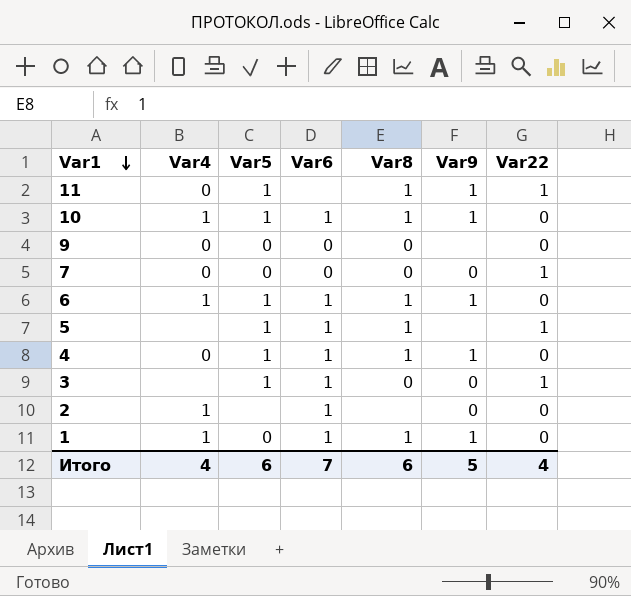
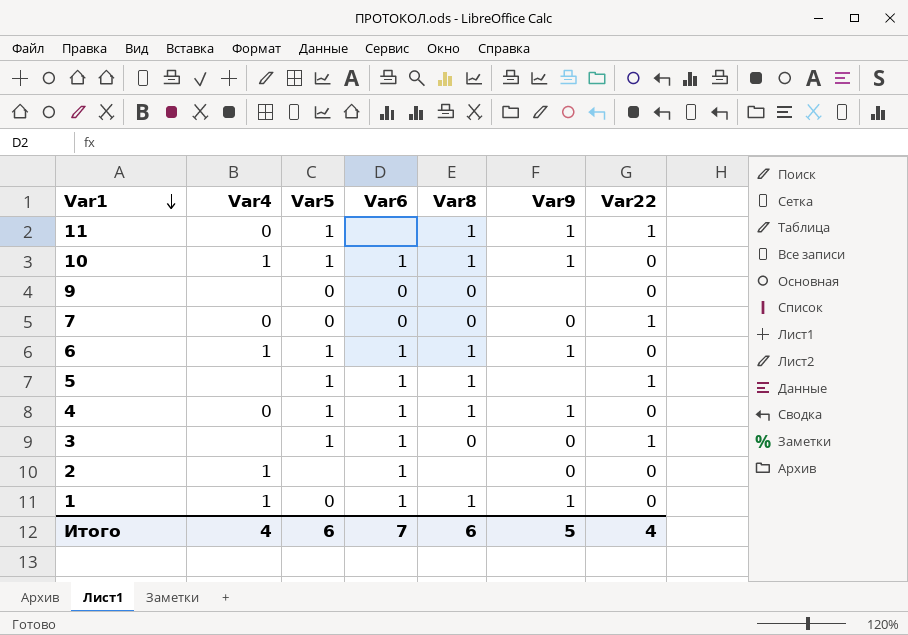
9 | Var4: 0 -> none

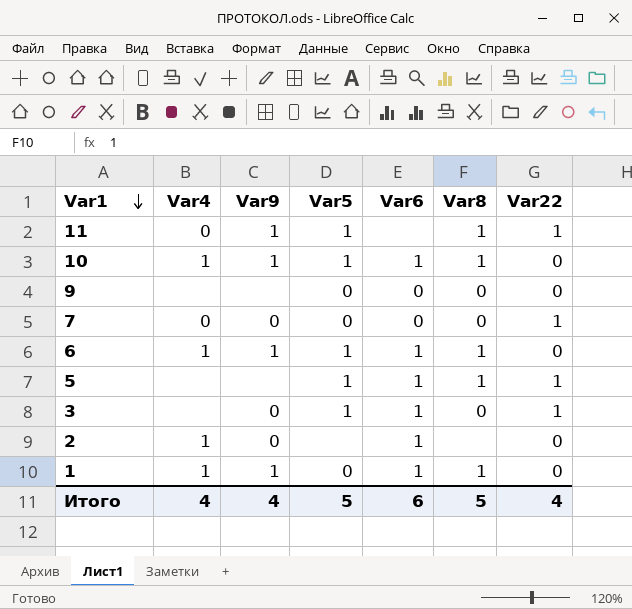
column Var9 | position: 6 -> 3
row 4: 0 | 1 | 1 | 1 | 1 | 0 -> none
Итого | Var9: 5 -> 4
Итого | Var5: 6 -> 5
Итого | Var6: 7 -> 6
Итого | Var8: 6 -> 5

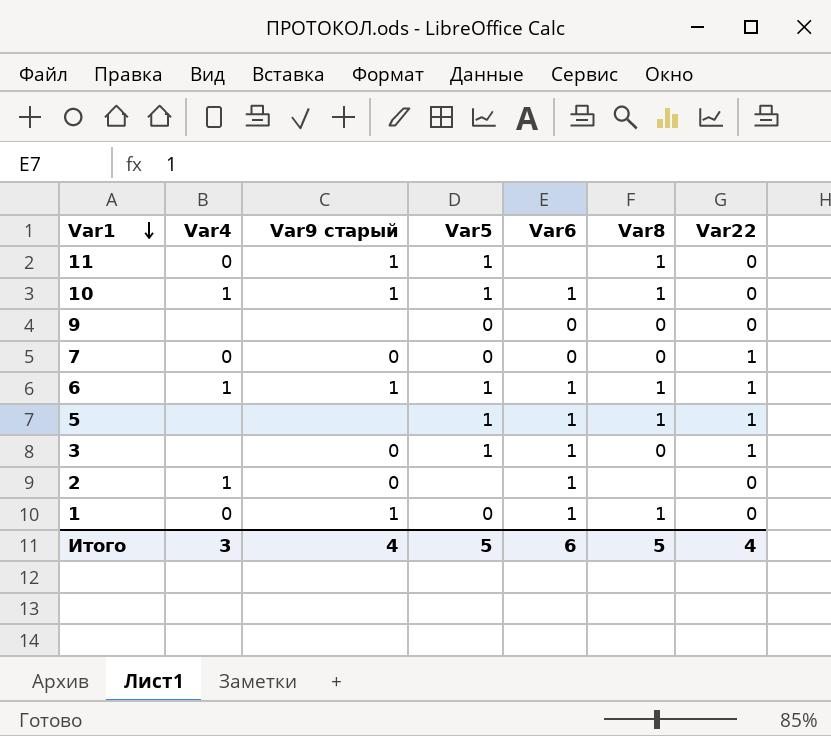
column name: Var9 -> Var9 старый
11 | Var22: 1 -> 0
6 | Var22: 0 -> 1
1 | Var4: 1 -> 0
Итого | Var4: 4 -> 3

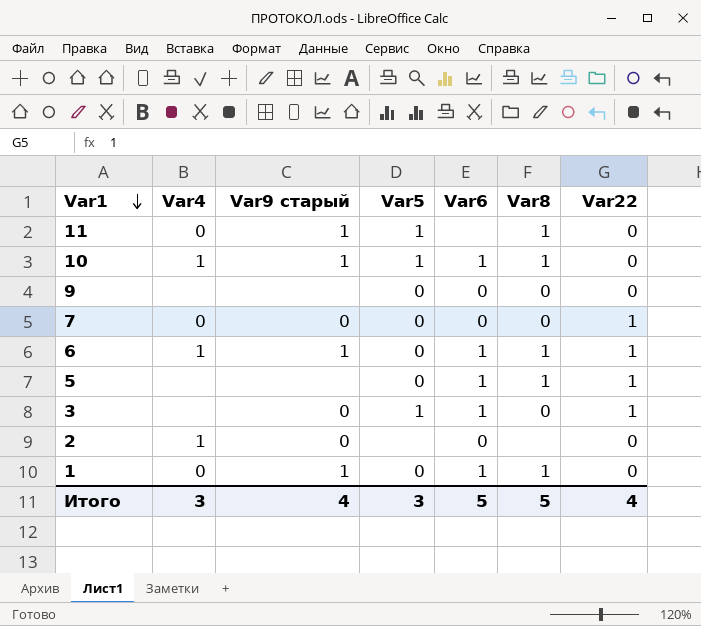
6 | Var5: 1 -> 0
5 | Var5: 1 -> 0
2 | Var6: 1 -> 0
Итого | Var5: 5 -> 3
Итого | Var6: 6 -> 5

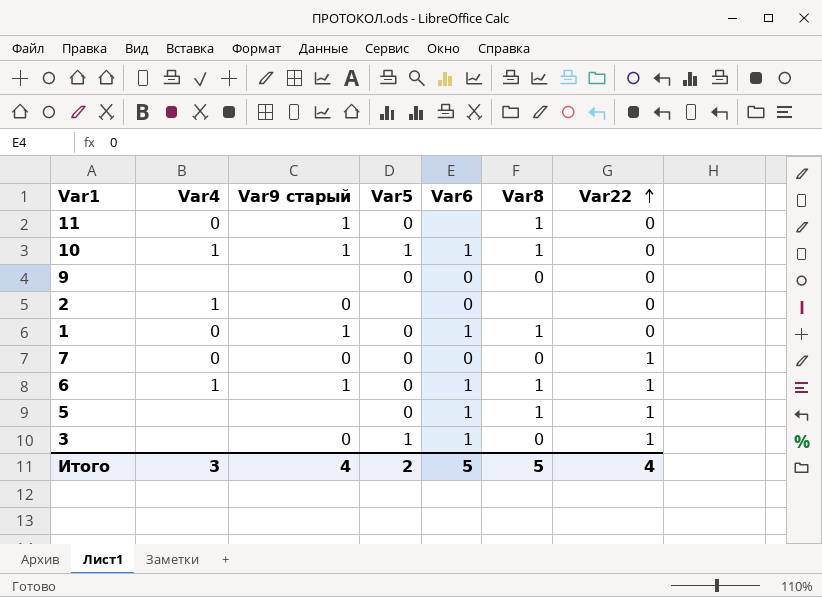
row order: Var1 descending -> Var22 ascending
11 | Var5: 1 -> 0
Итого | Var5: 3 -> 2

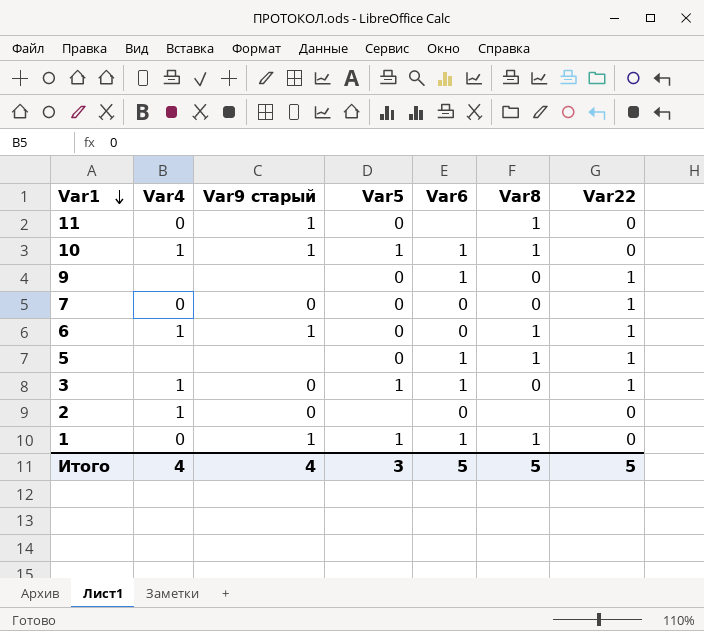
row order: Var22 ascending -> Var1 descending
9 | Var6: 0 -> 1
9 | Var22: 0 -> 1
6 | Var6: 1 -> 0
3 | Var4: none -> 1
1 | Var5: 0 -> 1
Итого | Var4: 3 -> 4
Итого | Var5: 2 -> 3
Итого | Var22: 4 -> 5

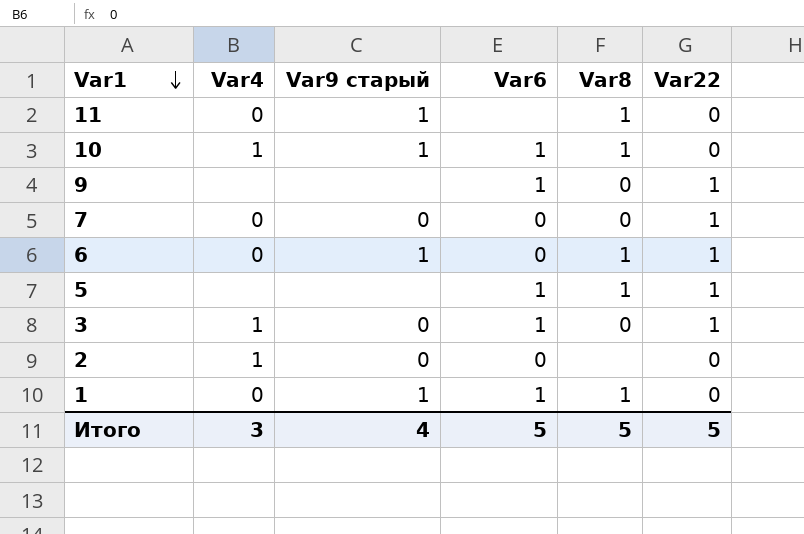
column Var5 | position: 4 -> none
6 | Var4: 1 -> 0
Итого | Var4: 4 -> 3

